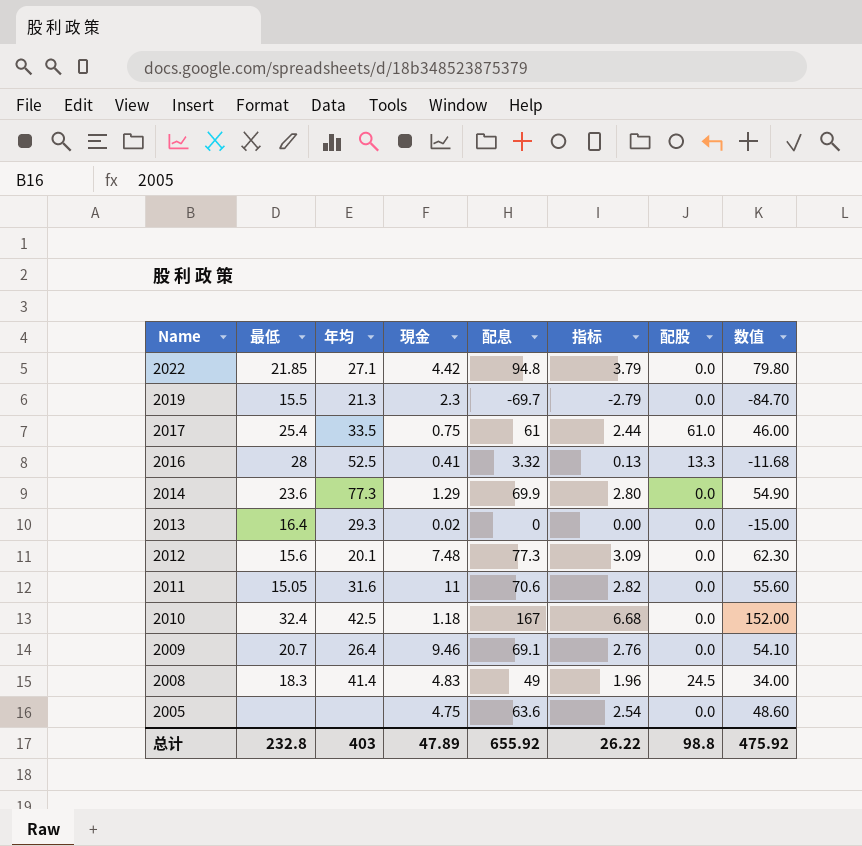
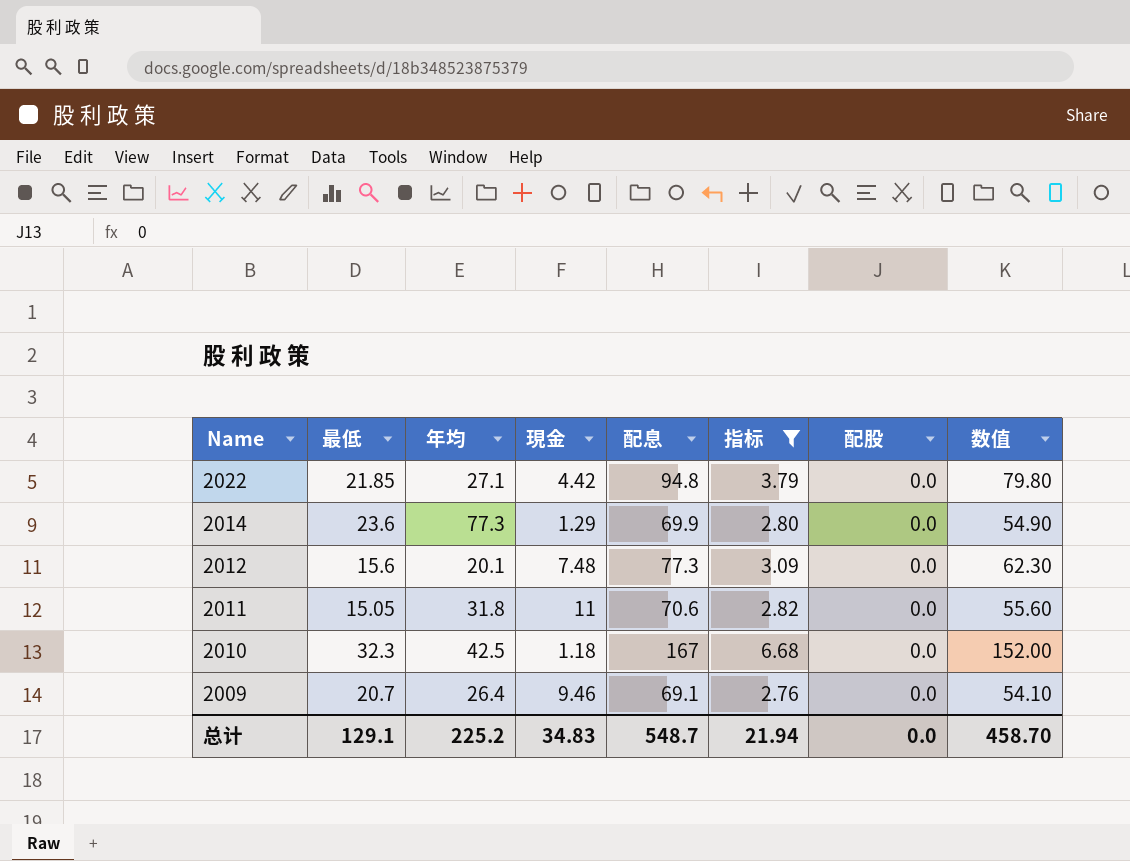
filter: none -> 指标 >= 2.76
2011 | 年均: 31.6 -> 31.8
2010 | 最低: 32.4 -> 32.3
总计 | 最低: 232.8 -> 129.1
总计 | 年均: 403 -> 225.2
总计 | 現金: 47.89 -> 34.83
总计 | 配息: 655.92 -> 548.7
总计 | 指标: 26.22 -> 21.94
总计 | 配股: 98.8 -> 0.0
总计 | 数值: 475.92 -> 458.70

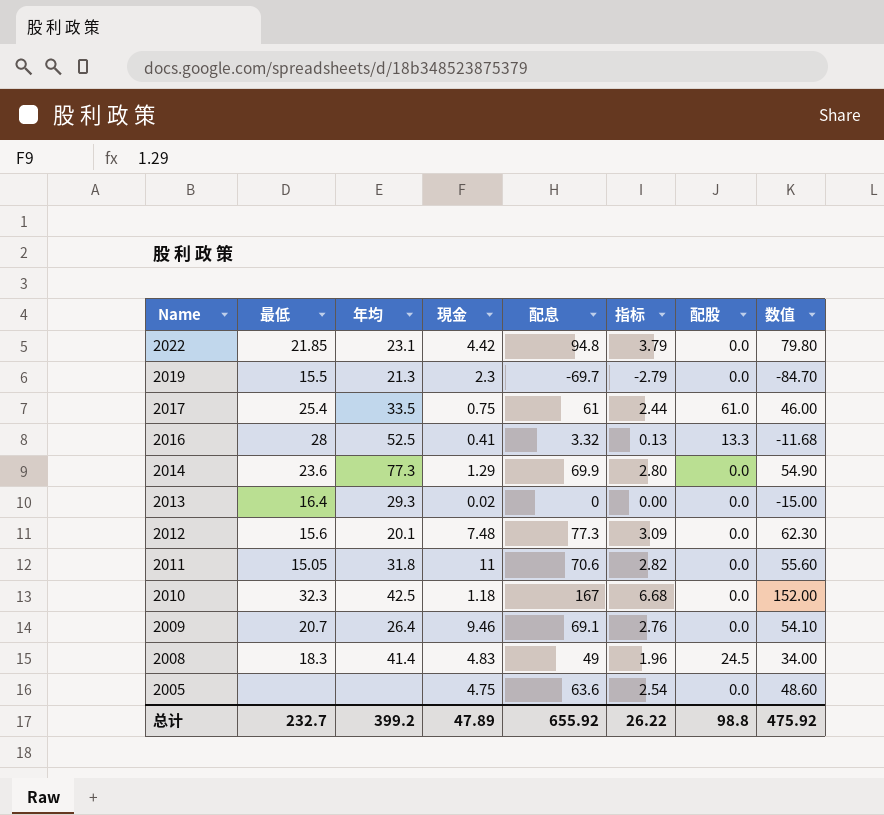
filter: 指标 >= 2.76 -> none
2022 | 年均: 27.1 -> 23.1
总计 | 最低: 129.1 -> 232.7
总计 | 年均: 225.2 -> 399.2
总计 | 現金: 34.83 -> 47.89
总计 | 配息: 548.7 -> 655.92
总计 | 指标: 21.94 -> 26.22
总计 | 配股: 0.0 -> 98.8
总计 | 数值: 458.70 -> 475.92

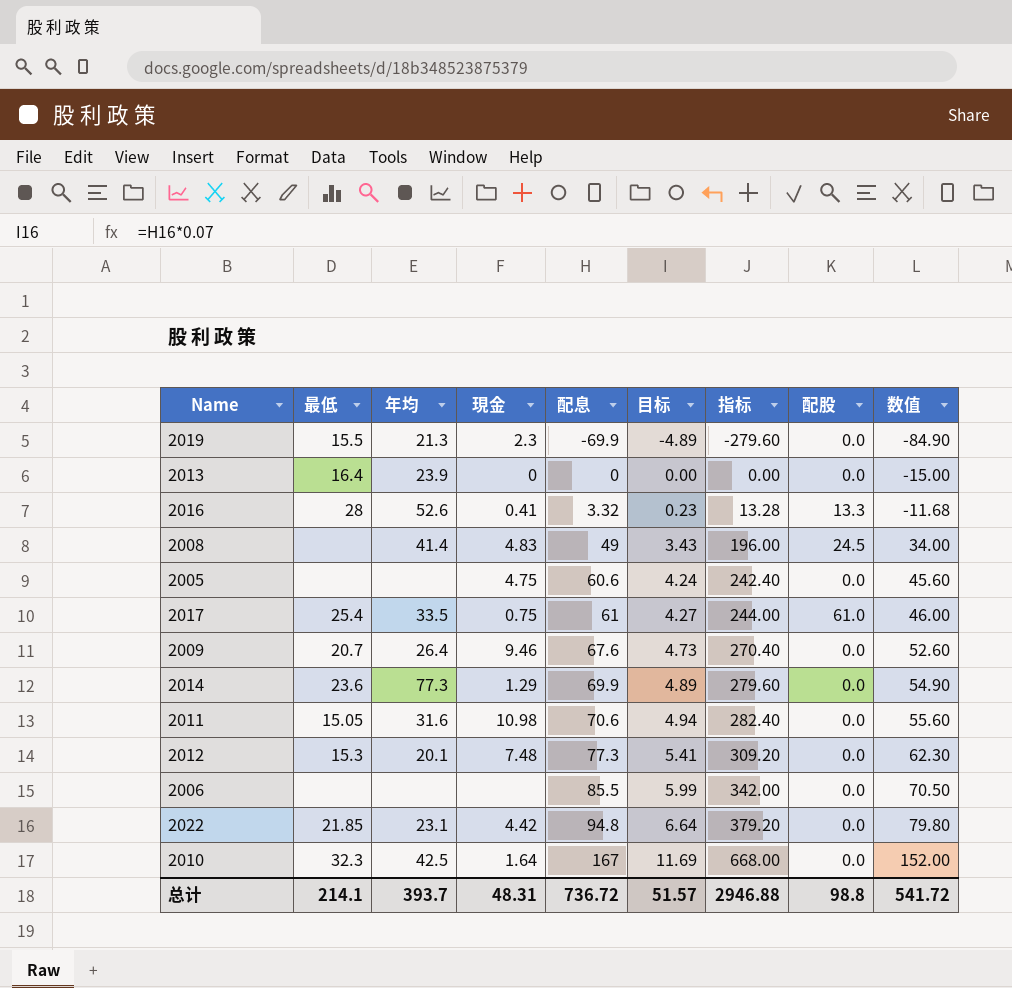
row order: Name descending -> 配息 ascending
column 目标 | formula: none -> [配息] * 0.07
column 指标 | formula: [配息] * 0.04 -> [配息] * 4
2019 | 配息: -69.7 -> -69.9
2019 | 数值: -84.70 -> -84.90
2013 | 年均: 29.3 -> 23.9
2013 | 現金: 0.02 -> 0
2016 | 年均: 52.5 -> 52.6
2008 | 最低: 18.3 -> none
2005 | 配息: 63.6 -> 60.6
2005 | 数值: 48.60 -> 45.60
2009 | 配息: 69.1 -> 67.6
2009 | 数值: 54.10 -> 52.60
2011 | 年均: 31.8 -> 31.6
2011 | 現金: 11 -> 10.98
2012 | 最低: 15.6 -> 15.3
row 2006: none -> none | none | none | 85.5 | 5.99 | 342.00 | 0.0 | 70.50
2010 | 現金: 1.18 -> 1.64
总计 | 最低: 232.7 -> 214.1
总计 | 年均: 399.2 -> 393.7
总计 | 現金: 47.89 -> 48.31
总计 | 配息: 655.92 -> 736.72
总计 | 指标: 26.22 -> 2946.88
总计 | 数值: 475.92 -> 541.72

